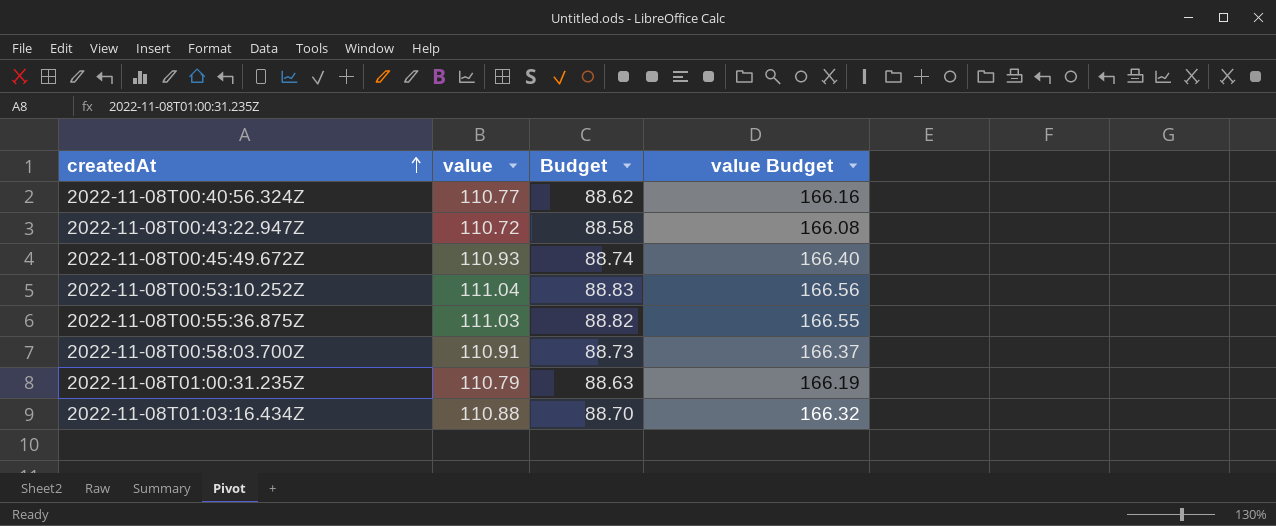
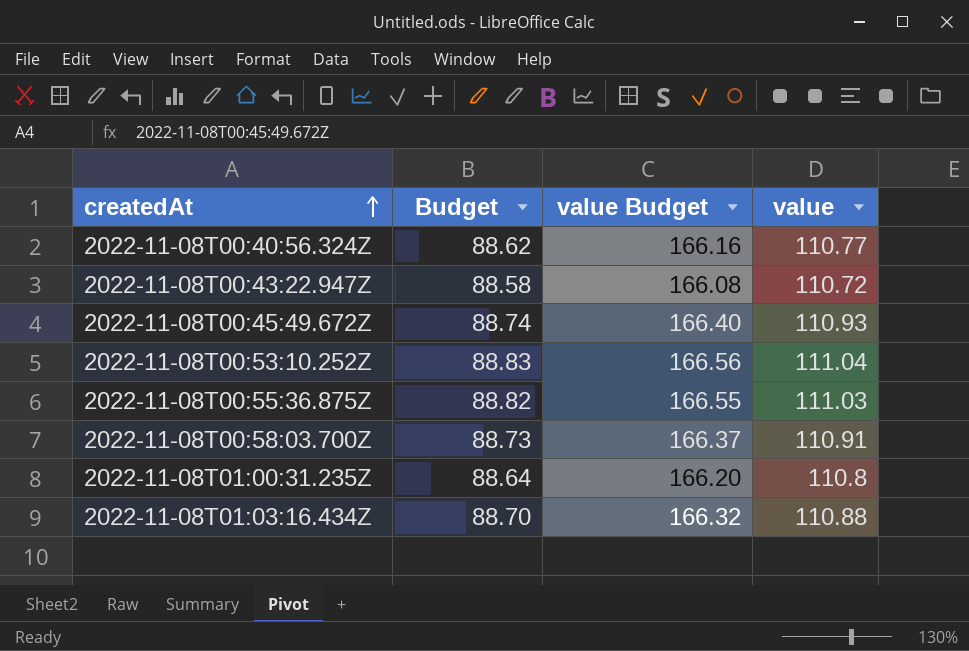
column value | position: 2 -> 4
2022-11-08T01:00:31.235Z | Budget: 88.63 -> 88.64
2022-11-08T01:00:31.235Z | value Budget: 166.19 -> 166.20
2022-11-08T01:00:31.235Z | value: 110.79 -> 110.8

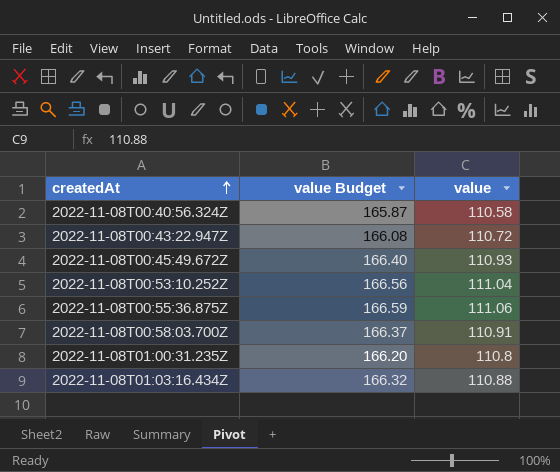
column Budget | formula: [value] * 0.8 -> none
2022-11-08T00:40:56.324Z | value Budget: 166.16 -> 165.87
2022-11-08T00:40:56.324Z | value: 110.77 -> 110.58
2022-11-08T00:55:36.875Z | value Budget: 166.55 -> 166.59
2022-11-08T00:55:36.875Z | value: 111.03 -> 111.06

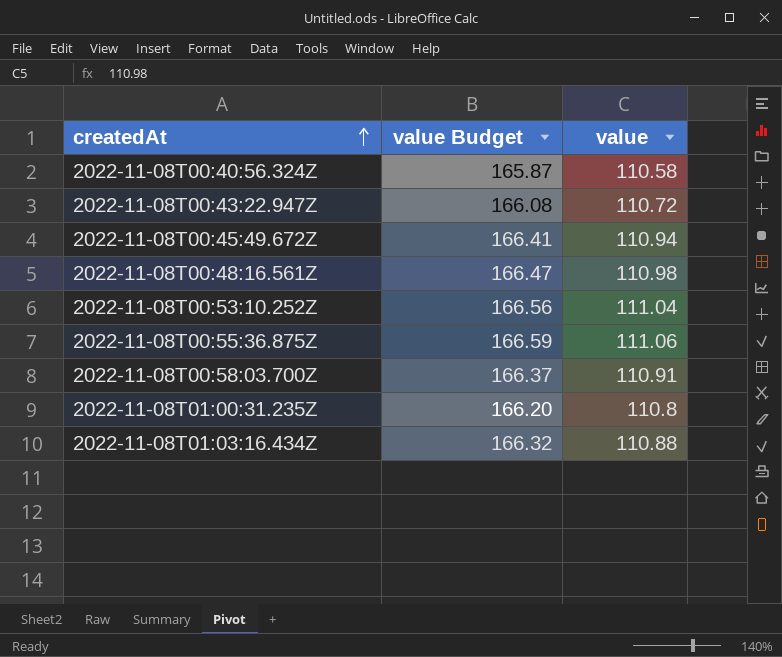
2022-11-08T00:45:49.672Z | value Budget: 166.40 -> 166.41
2022-11-08T00:45:49.672Z | value: 110.93 -> 110.94
row 2022-11-08T00:48:16.561Z: none -> 166.47 | 110.98

